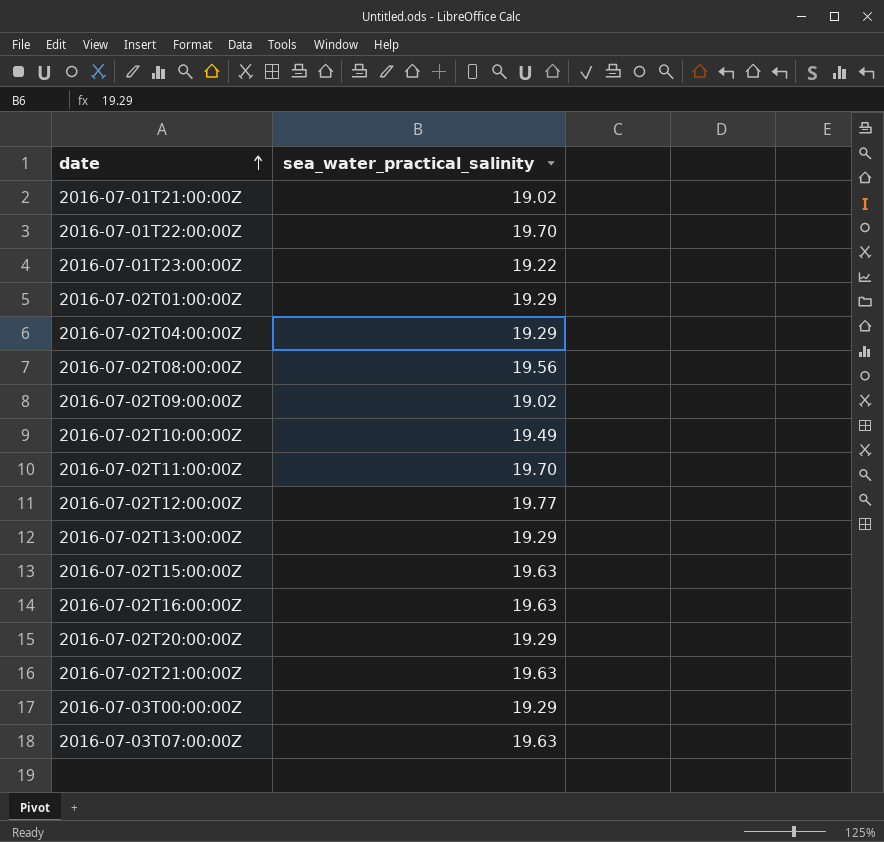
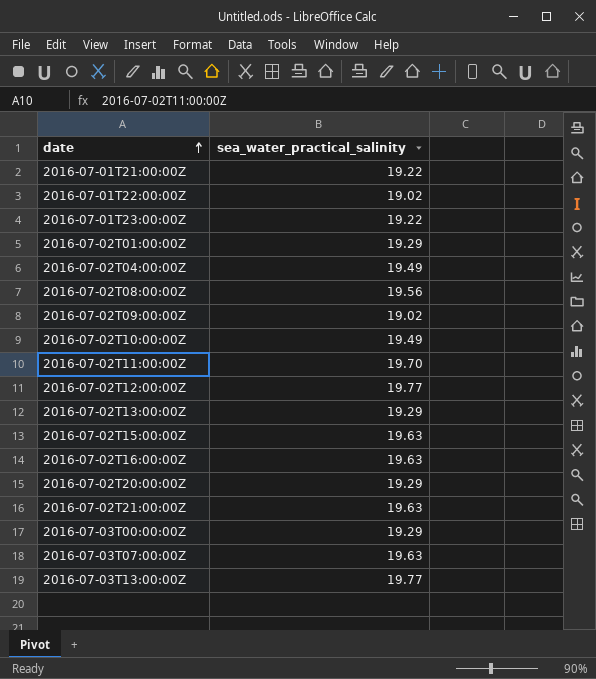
2016-07-01T21:00:00Z | sea_water_practical_salinity: 19.02 -> 19.22
2016-07-01T22:00:00Z | sea_water_practical_salinity: 19.70 -> 19.02
2016-07-02T04:00:00Z | sea_water_practical_salinity: 19.29 -> 19.49
row 2016-07-03T13:00:00Z: none -> 19.77

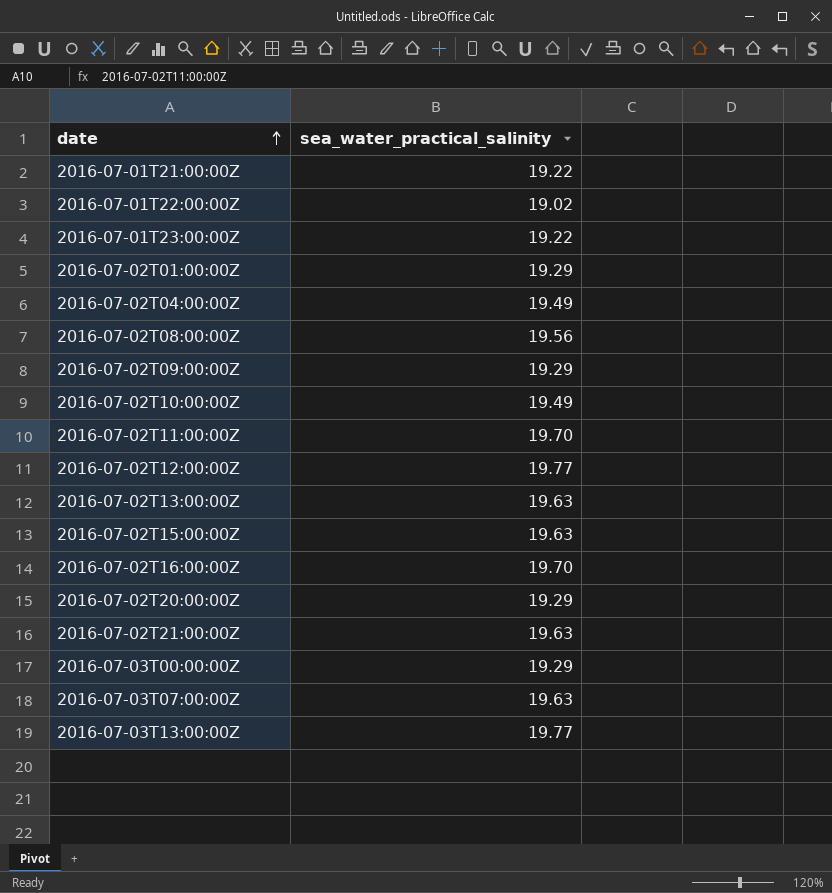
2016-07-02T09:00:00Z | sea_water_practical_salinity: 19.02 -> 19.29
2016-07-02T13:00:00Z | sea_water_practical_salinity: 19.29 -> 19.63
2016-07-02T16:00:00Z | sea_water_practical_salinity: 19.63 -> 19.70

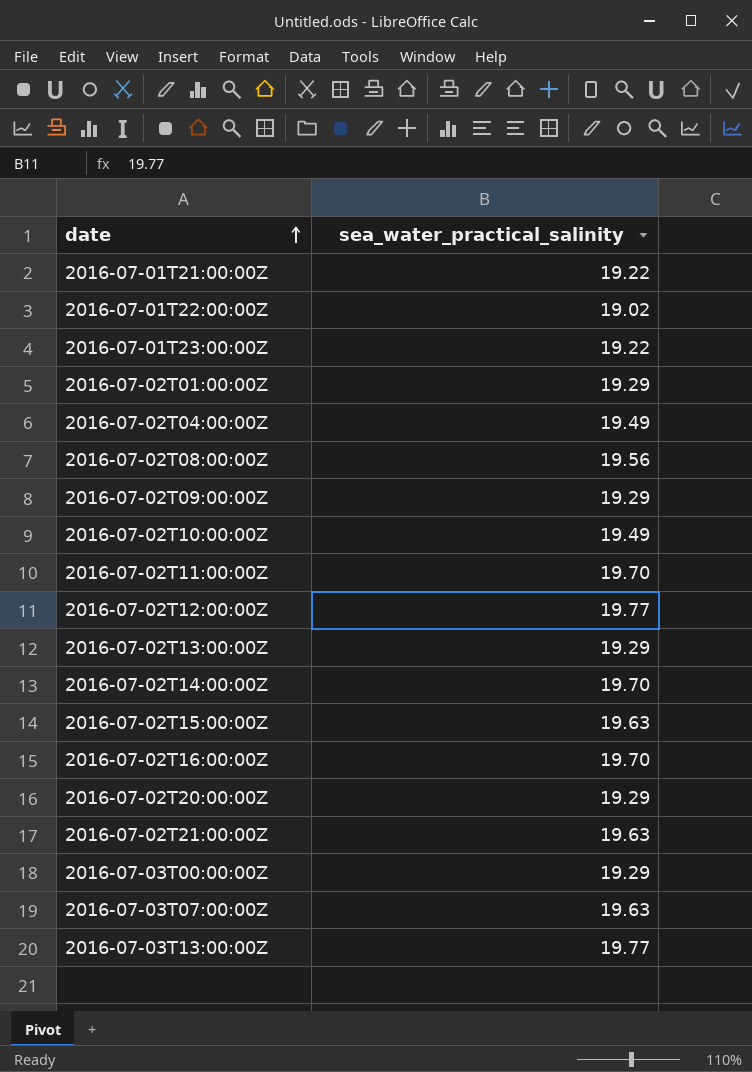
2016-07-02T13:00:00Z | sea_water_practical_salinity: 19.63 -> 19.29
row 2016-07-02T14:00:00Z: none -> 19.70

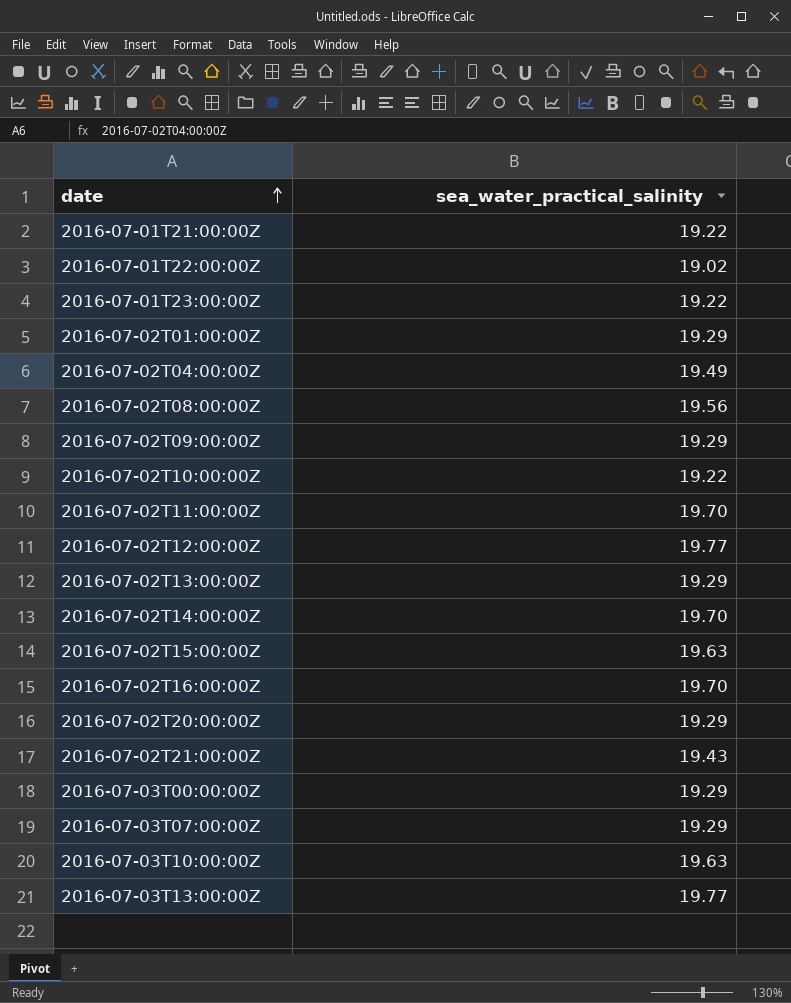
2016-07-02T10:00:00Z | sea_water_practical_salinity: 19.49 -> 19.22
2016-07-02T21:00:00Z | sea_water_practical_salinity: 19.63 -> 19.43
2016-07-03T07:00:00Z | sea_water_practical_salinity: 19.63 -> 19.29
row 2016-07-03T10:00:00Z: none -> 19.63

